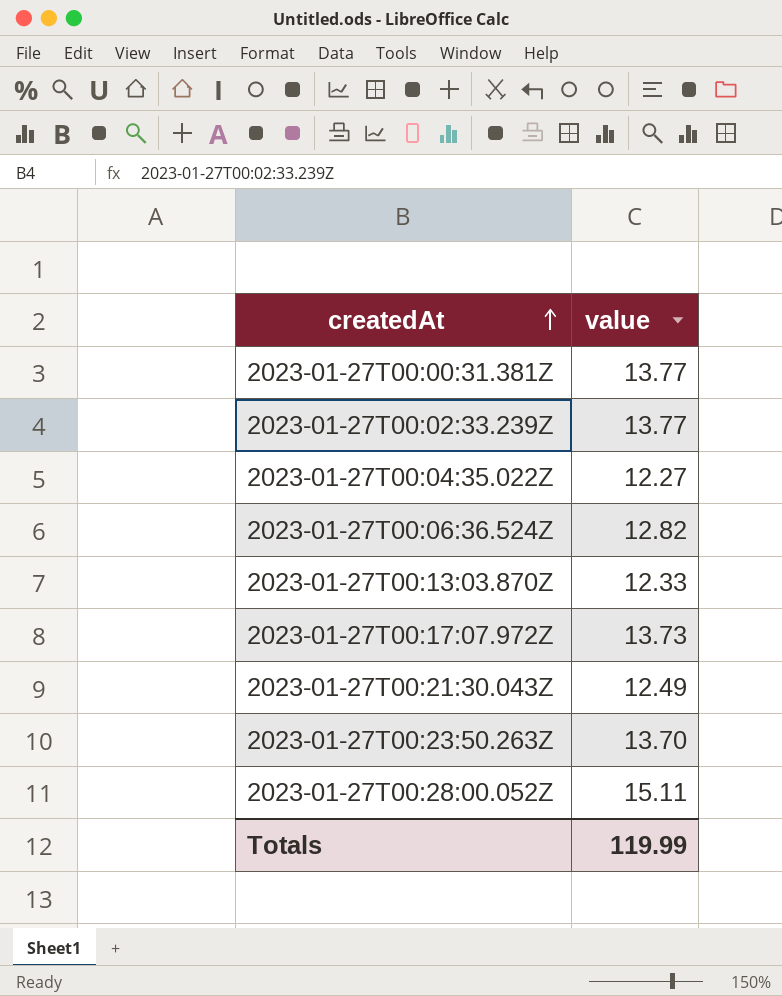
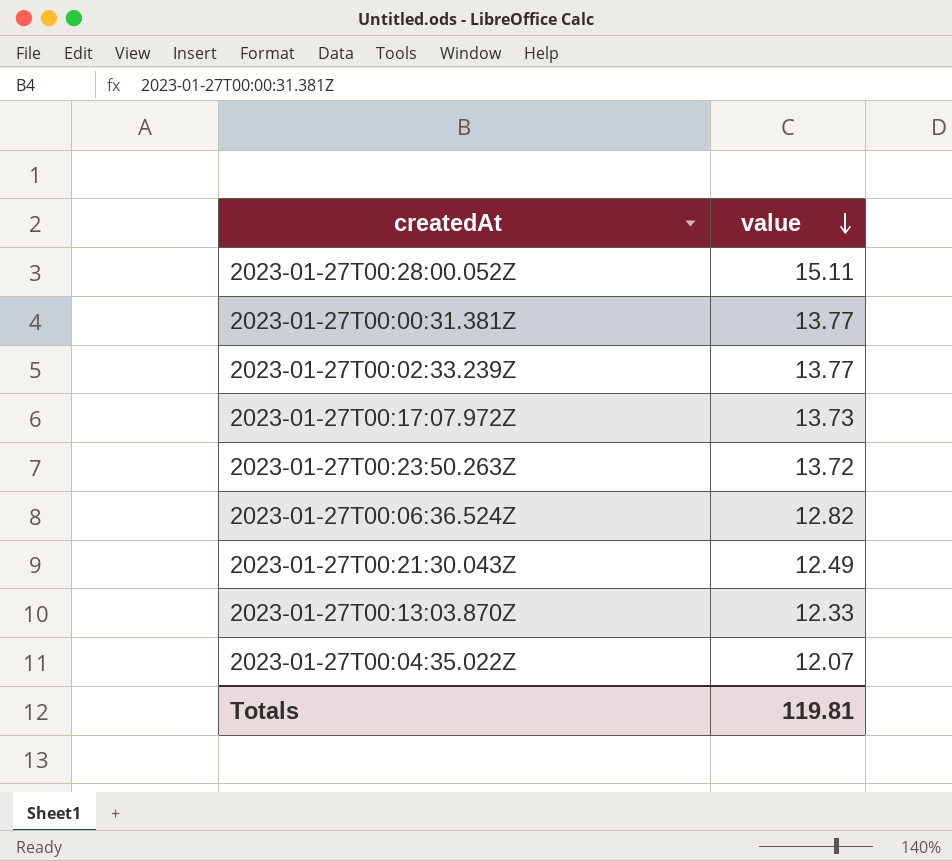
row order: createdAt ascending -> value descending
2023-01-27T00:23:50.263Z | value: 13.70 -> 13.72
2023-01-27T00:04:35.022Z | value: 12.27 -> 12.07
Totals | value: 119.99 -> 119.81

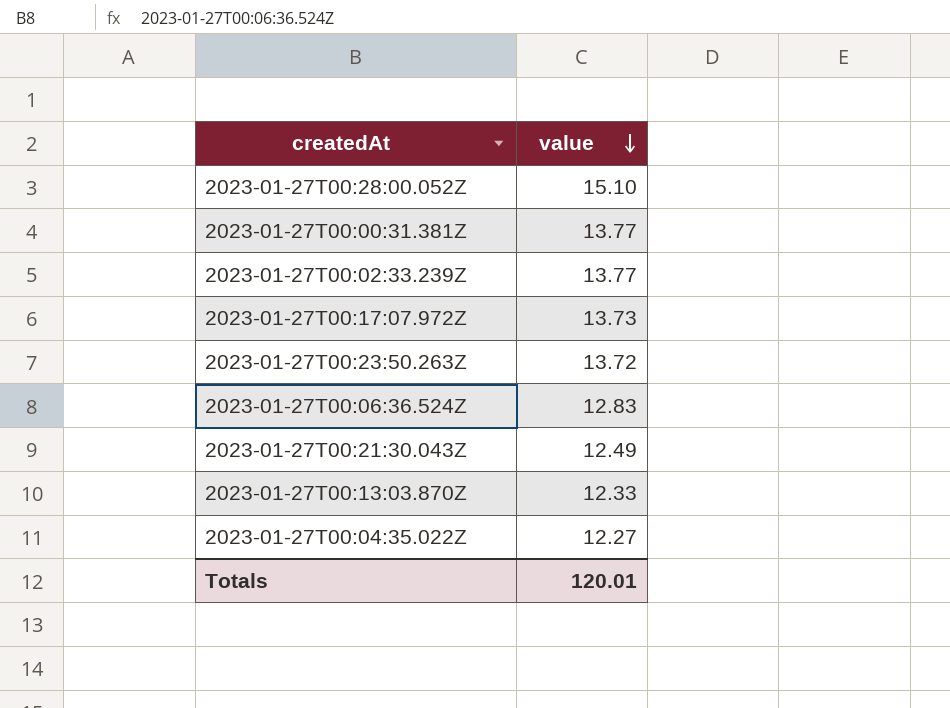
2023-01-27T00:28:00.052Z | value: 15.11 -> 15.10
2023-01-27T00:06:36.524Z | value: 12.82 -> 12.83
2023-01-27T00:04:35.022Z | value: 12.07 -> 12.27
Totals | value: 119.81 -> 120.01

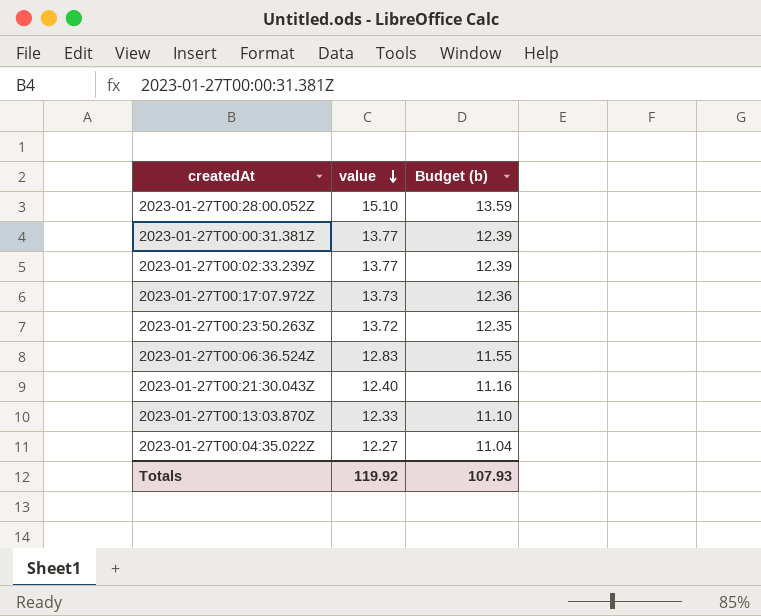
column Budget (b) | formula: none -> [value] * 0.9
2023-01-27T00:21:30.043Z | value: 12.49 -> 12.40
Totals | value: 120.01 -> 119.92

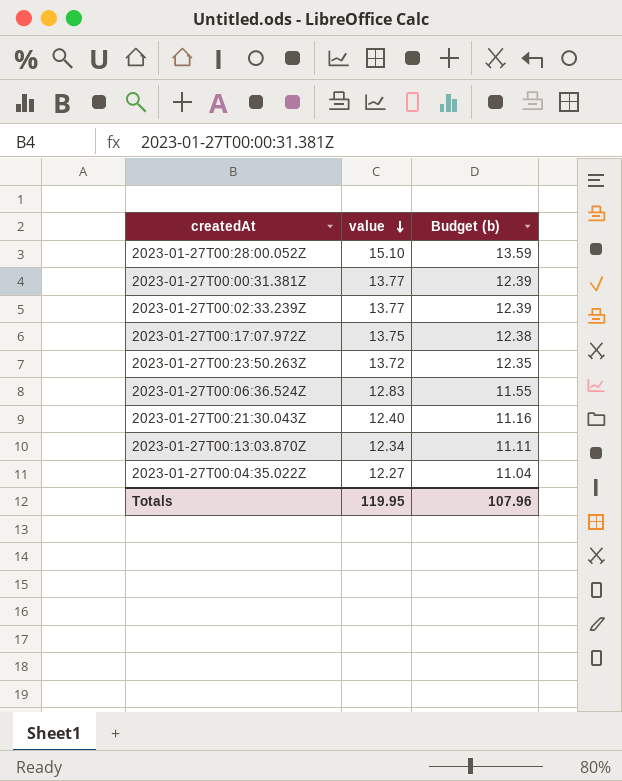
2023-01-27T00:17:07.972Z | value: 13.73 -> 13.75
2023-01-27T00:17:07.972Z | Budget (b): 12.36 -> 12.38
2023-01-27T00:13:03.870Z | value: 12.33 -> 12.34
2023-01-27T00:13:03.870Z | Budget (b): 11.10 -> 11.11
Totals | value: 119.92 -> 119.95
Totals | Budget (b): 107.93 -> 107.96

